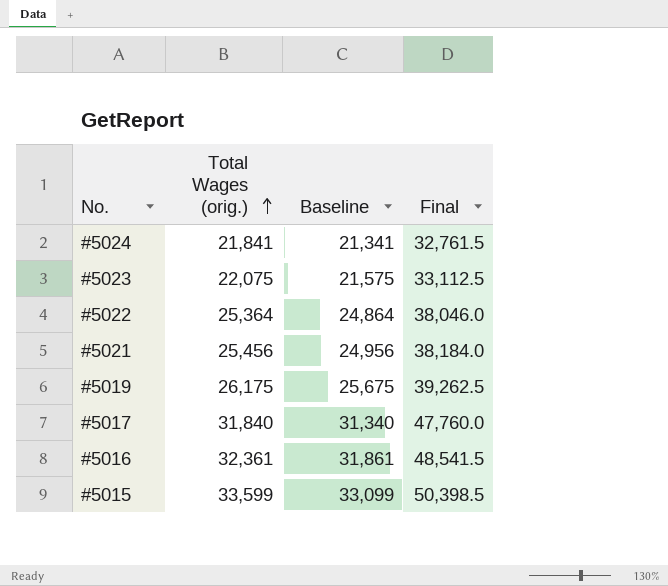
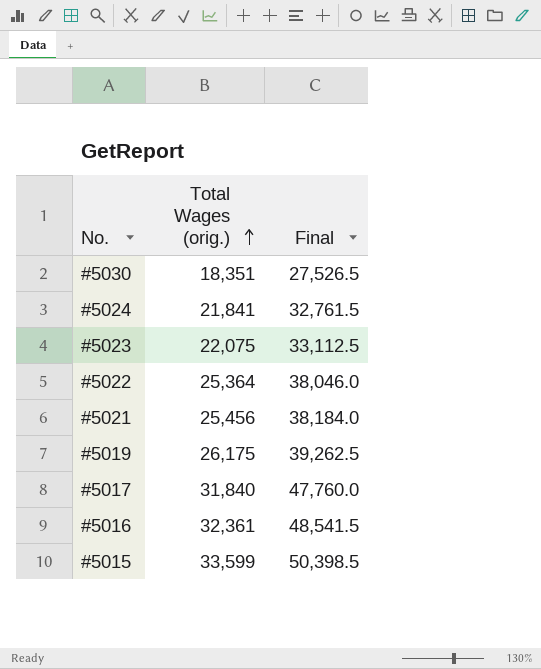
column Baseline | formula: [Total Wages (orig.)] - 500 -> none
row #5030: none -> 18,351 | 27,526.5

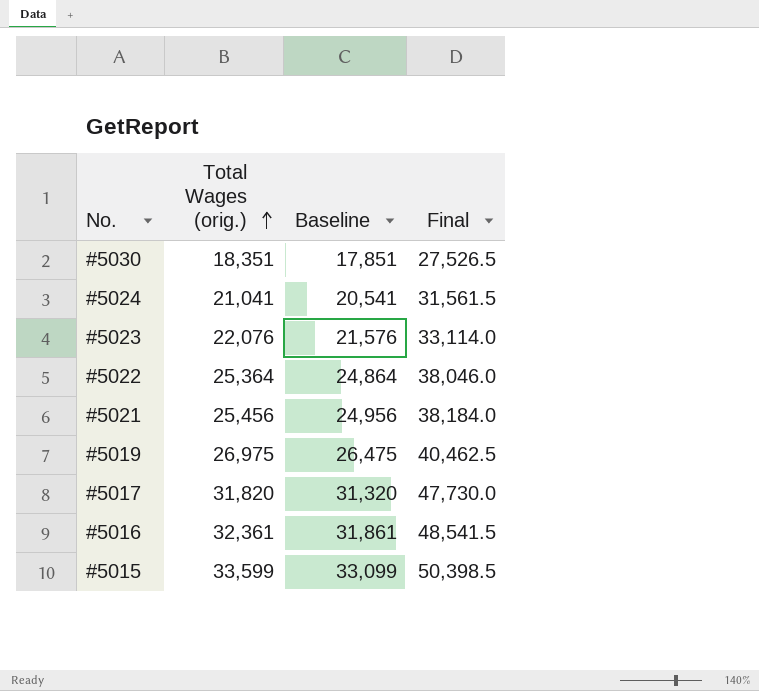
column Baseline | formula: none -> [Total Wages (orig.)] - 500
#5024 | Total Wages (orig.): 21,841 -> 21,041
#5024 | Final: 32,761.5 -> 31,561.5
#5023 | Total Wages (orig.): 22,075 -> 22,076
#5023 | Final: 33,112.5 -> 33,114.0
#5019 | Total Wages (orig.): 26,175 -> 26,975
#5019 | Final: 39,262.5 -> 40,462.5
#5017 | Total Wages (orig.): 31,840 -> 31,820
#5017 | Final: 47,760.0 -> 47,730.0

